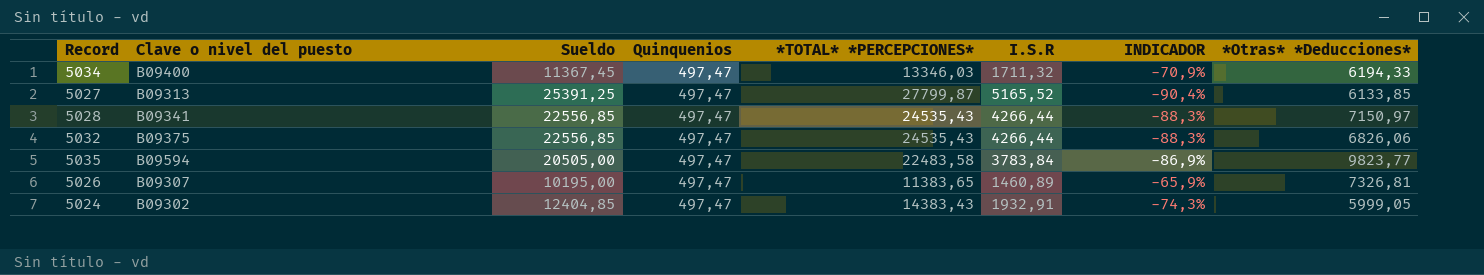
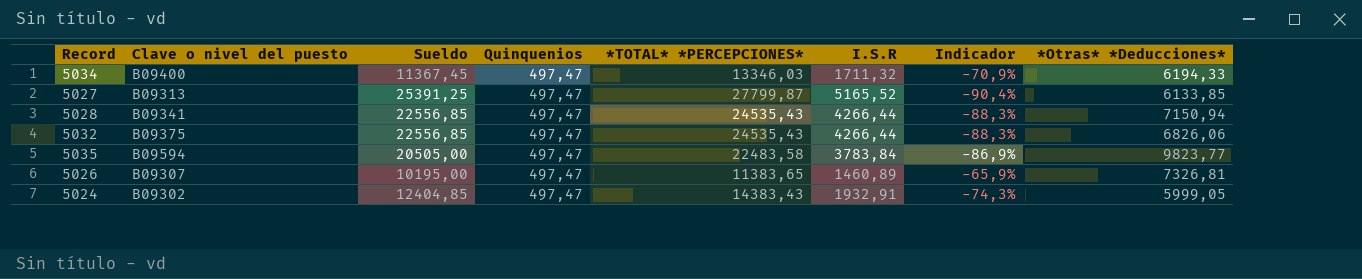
column name: INDICADOR -> Indicador
5028 | *Otras* *Deducciones*: 7150,97 -> 7150,94

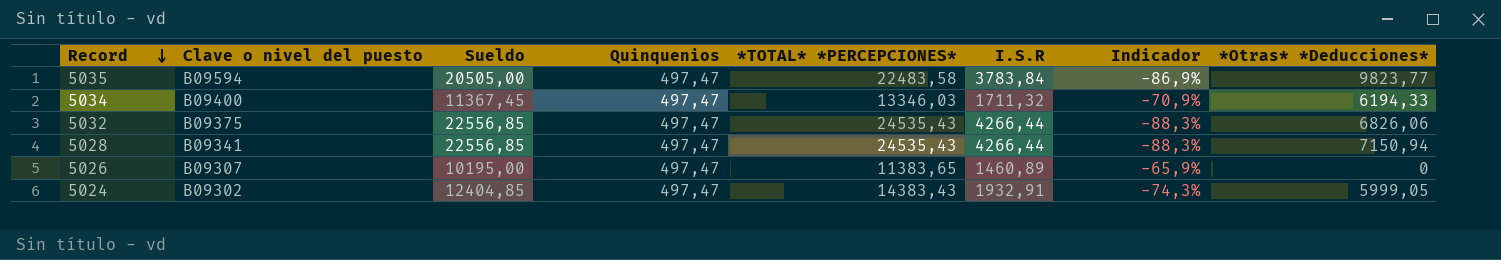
row order: none -> Record descending
row 5027: B09313 | 25391,25 | 497,47 | 27799,87 | 5165,52 | -90,4% | 6133,85 -> none
5026 | *Otras* *Deducciones*: 7326,81 -> 0

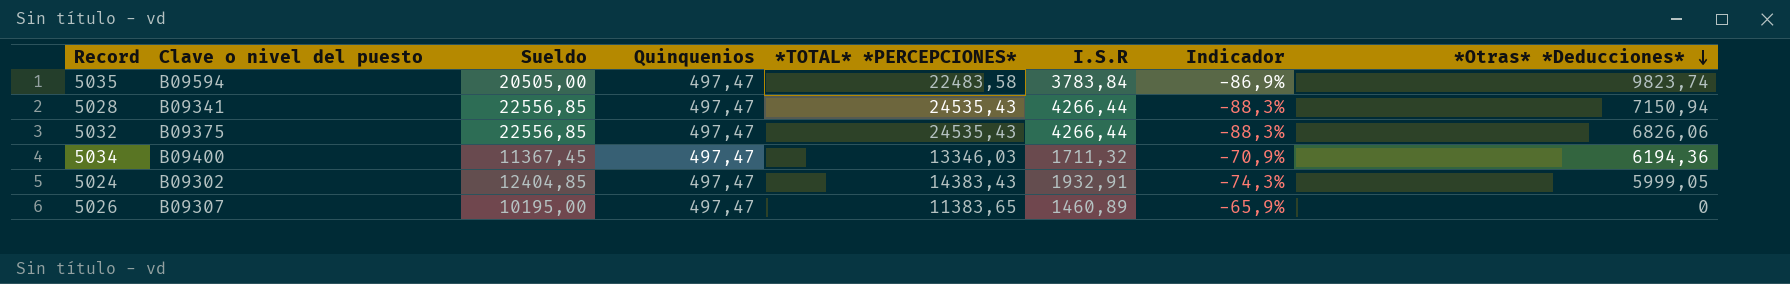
row order: Record descending -> *Otras* *Deducciones* descending
5035 | *Otras* *Deducciones*: 9823,77 -> 9823,74
5034 | *Otras* *Deducciones*: 6194,33 -> 6194,36

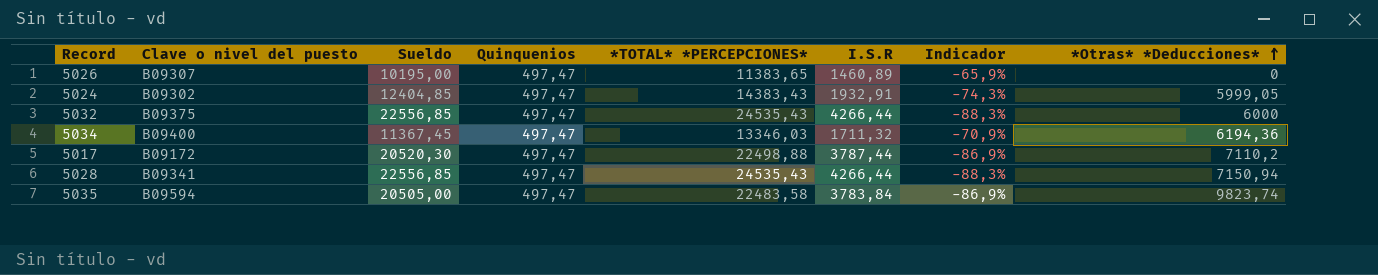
row order: *Otras* *Deducciones* descending -> *Otras* *Deducciones* ascending
5032 | *Otras* *Deducciones*: 6826,06 -> 6000
row 5017: none -> B09172 | 20520,30 | 497,47 | 22498,88 | 3787,44 | -86,9% | 7110,2

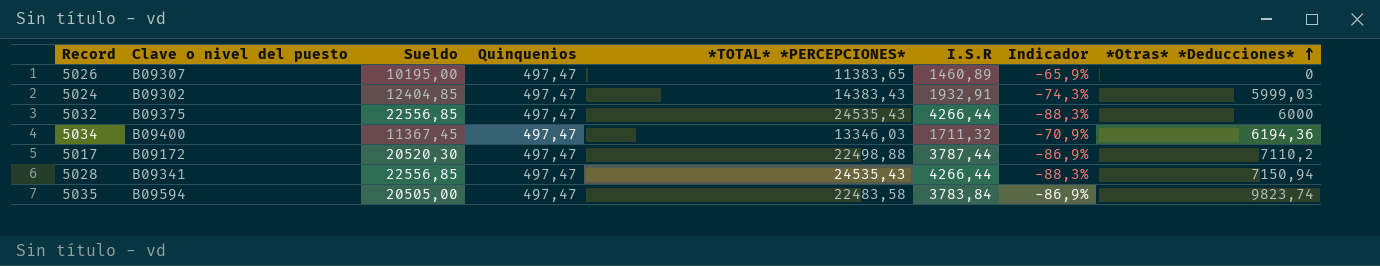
5024 | *Otras* *Deducciones*: 5999,05 -> 5999,03

